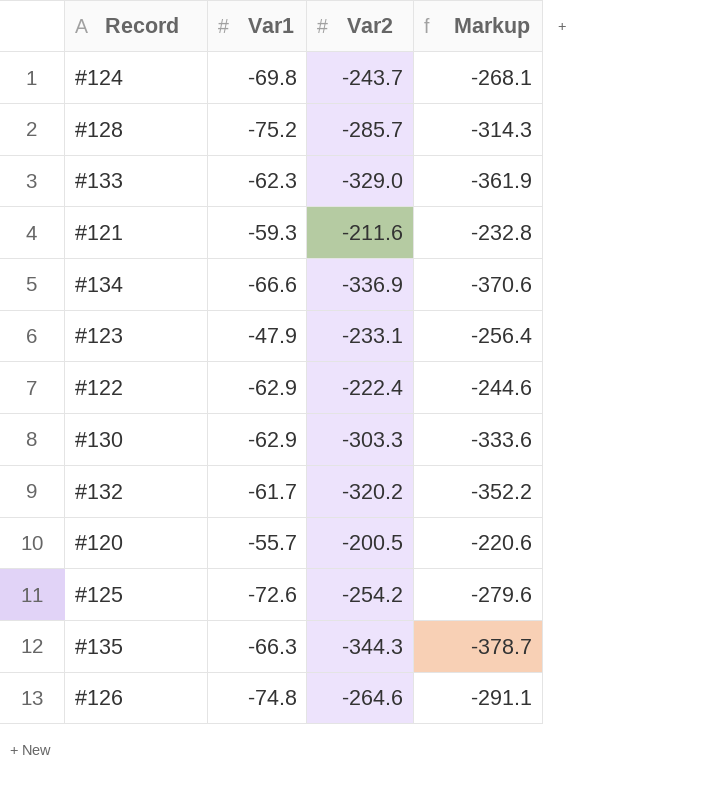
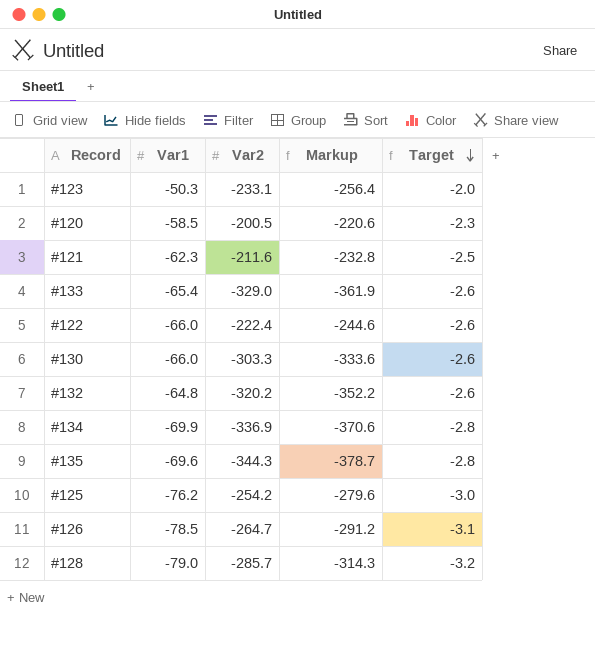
row order: none -> Target descending
column Target | formula: none -> [Var1] * 0.04
row #124: -69.8 | -243.7 | -268.1 -> none
#123 | Var1: -47.9 -> -50.3
#120 | Var1: -55.7 -> -58.5
#121 | Var1: -59.3 -> -62.3
#133 | Var1: -62.3 -> -65.4
#122 | Var1: -62.9 -> -66.0
#130 | Var1: -62.9 -> -66.0
#132 | Var1: -61.7 -> -64.8
#134 | Var1: -66.6 -> -69.9
#135 | Var1: -66.3 -> -69.6
#125 | Var1: -72.6 -> -76.2
#126 | Var1: -74.8 -> -78.5
#126 | Var2: -264.6 -> -264.7
#126 | Markup: -291.1 -> -291.2
#128 | Var1: -75.2 -> -79.0

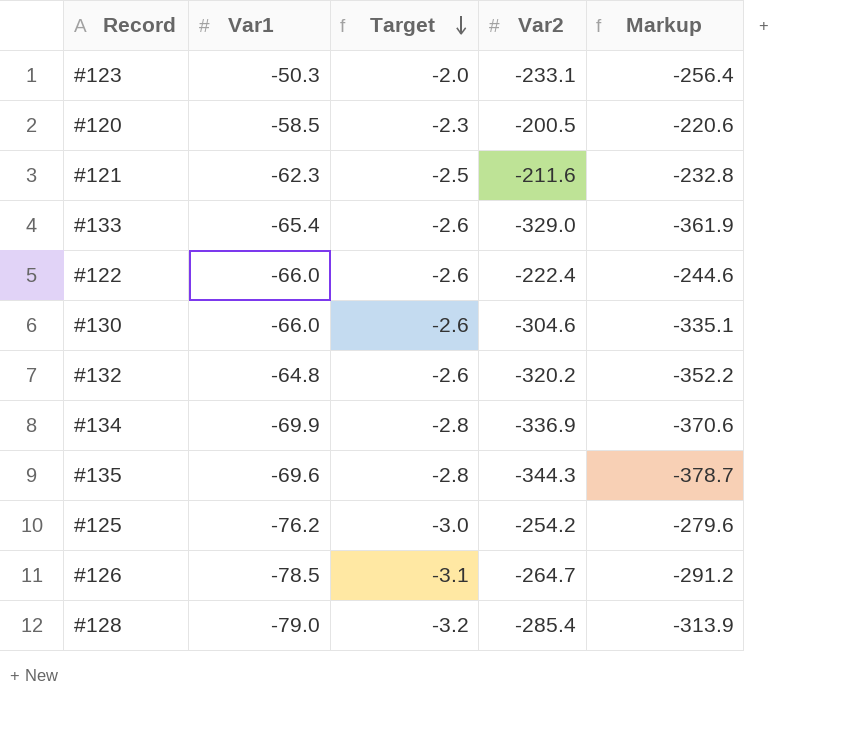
column Target | position: 5 -> 3
#130 | Var2: -303.3 -> -304.6
#130 | Markup: -333.6 -> -335.1
#128 | Var2: -285.7 -> -285.4
#128 | Markup: -314.3 -> -313.9

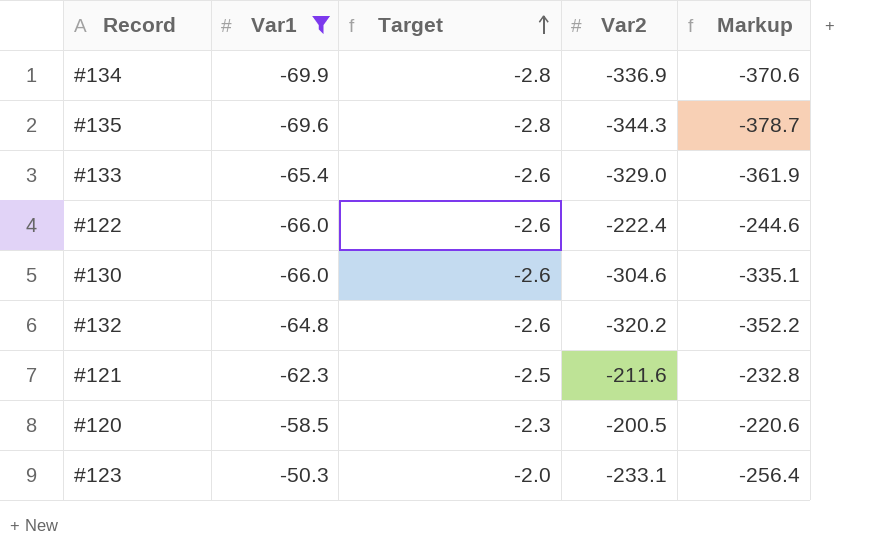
filter: none -> Var1 >= -69.9
row order: Target descending -> Target ascending

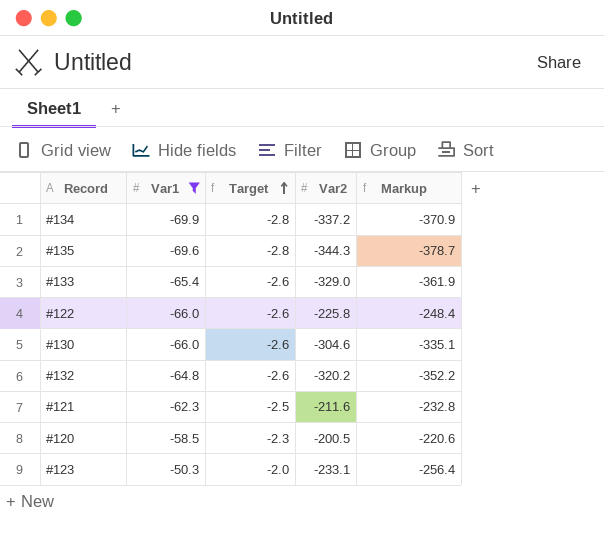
#134 | Var2: -336.9 -> -337.2
#134 | Markup: -370.6 -> -370.9
#122 | Var2: -222.4 -> -225.8
#122 | Markup: -244.6 -> -248.4

